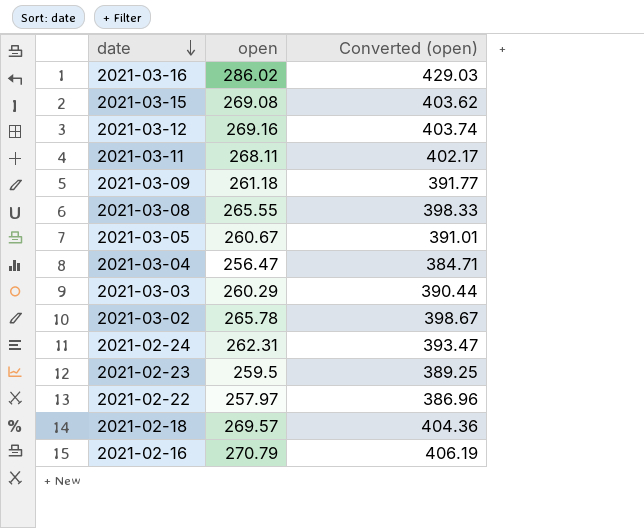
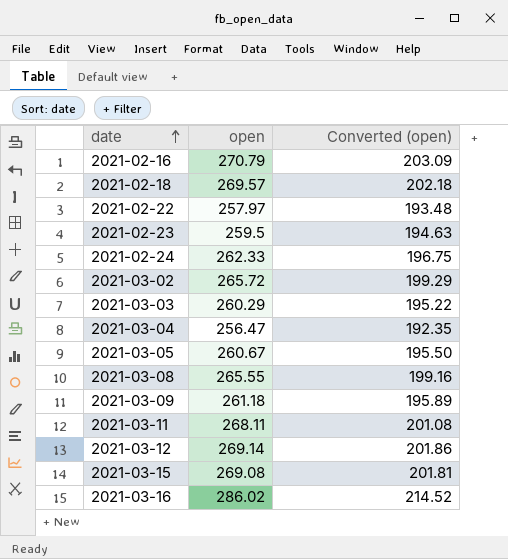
row order: date descending -> date ascending
column Converted (open) | formula: [open] * 1.5 -> [open] * 0.75
2021-02-24 | open: 262.31 -> 262.33
2021-03-02 | open: 265.78 -> 265.72
2021-03-12 | open: 269.16 -> 269.14

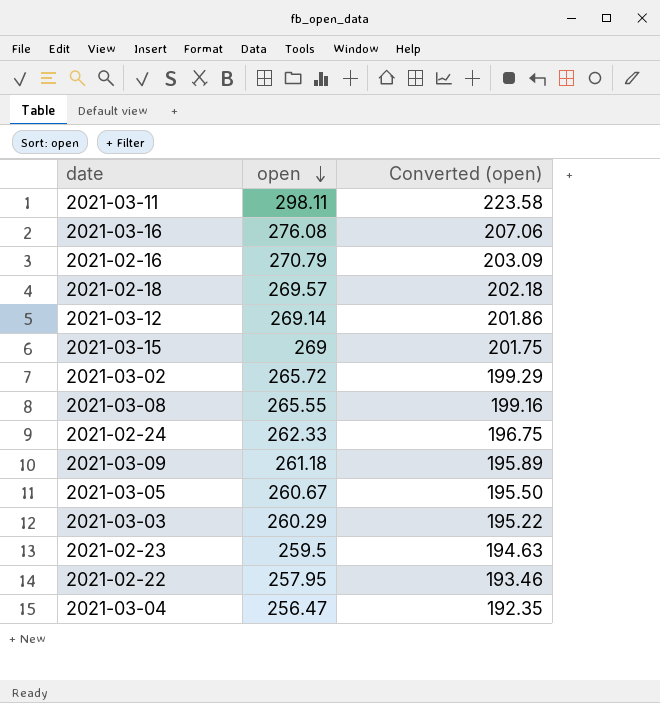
row order: date ascending -> open descending
2021-03-11 | open: 268.11 -> 298.11
2021-03-11 | Converted (open): 201.08 -> 223.58
2021-03-16 | open: 286.02 -> 276.08
2021-03-16 | Converted (open): 214.52 -> 207.06
2021-03-15 | open: 269.08 -> 269
2021-03-15 | Converted (open): 201.81 -> 201.75
2021-02-22 | open: 257.97 -> 257.95
2021-02-22 | Converted (open): 193.48 -> 193.46

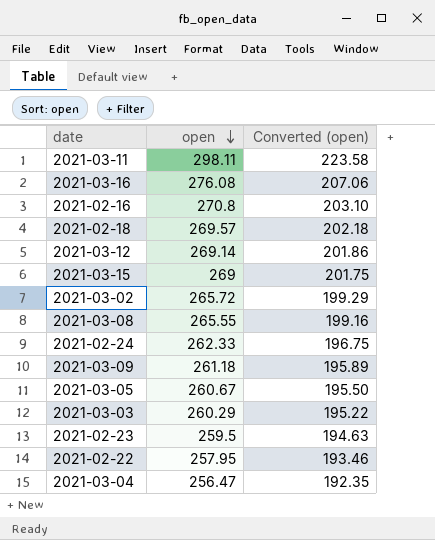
2021-02-16 | open: 270.79 -> 270.8
2021-02-16 | Converted (open): 203.09 -> 203.10

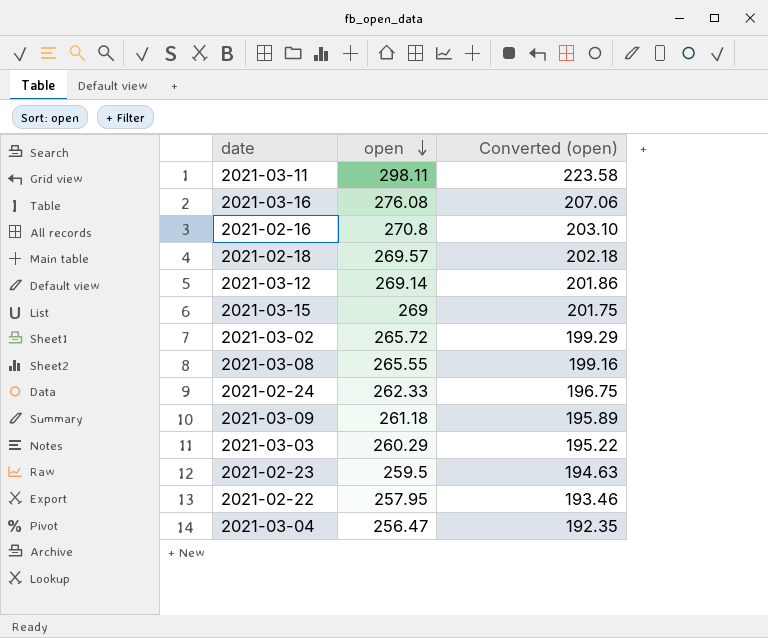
row 2021-03-05: 260.67 | 195.50 -> none

